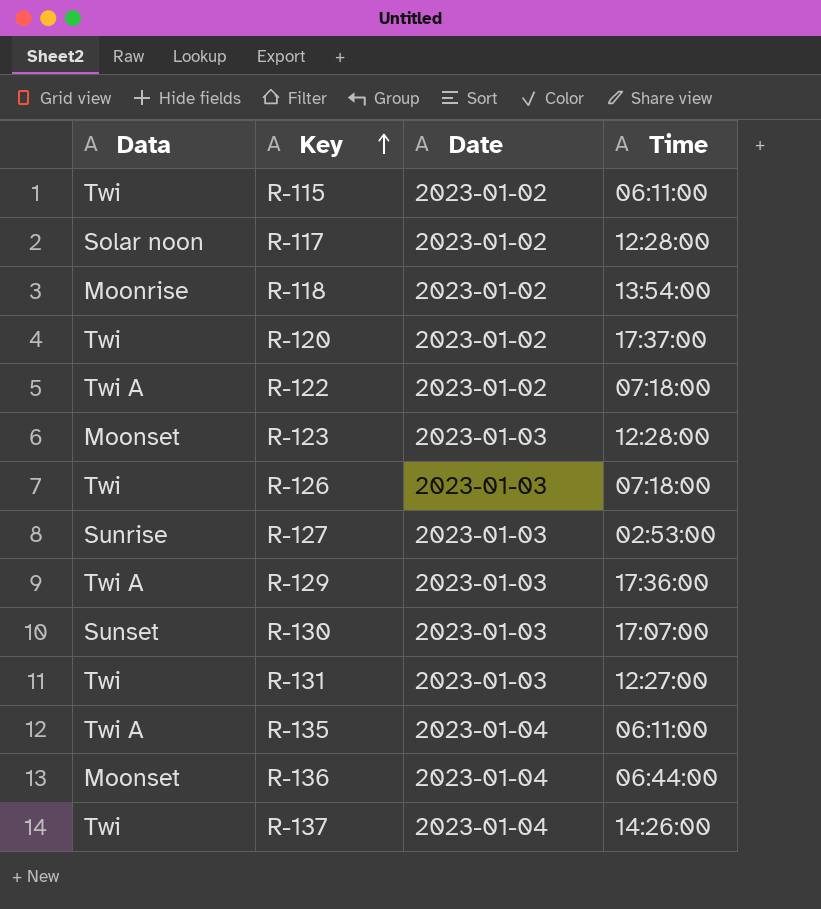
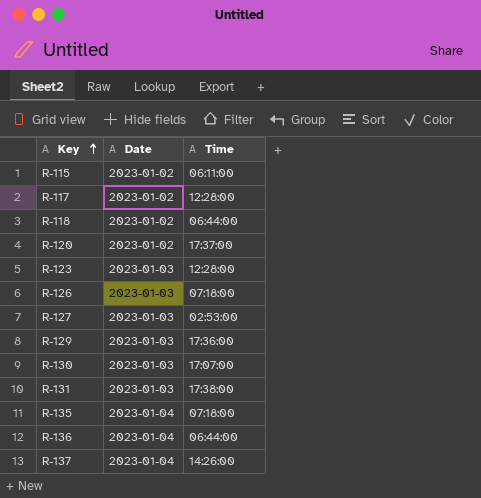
column Data | position: 1 -> none
row R-122: Twi A | 2023-01-02 | 07:18:00 -> none
R-118 | Time: 13:54:00 -> 06:44:00
R-131 | Time: 12:27:00 -> 17:38:00
R-135 | Time: 06:11:00 -> 07:18:00

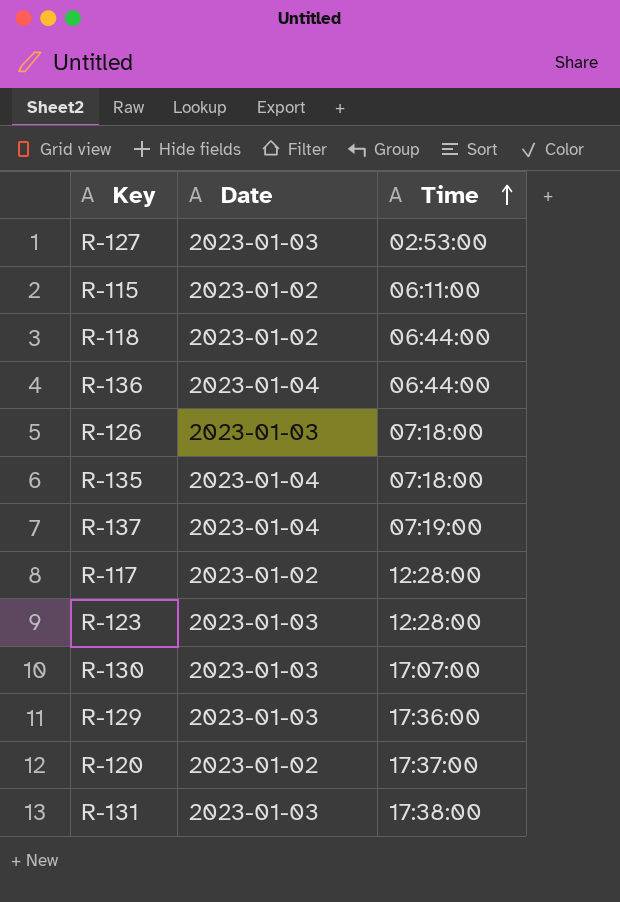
row order: Key ascending -> Time ascending
R-137 | Time: 14:26:00 -> 07:19:00

